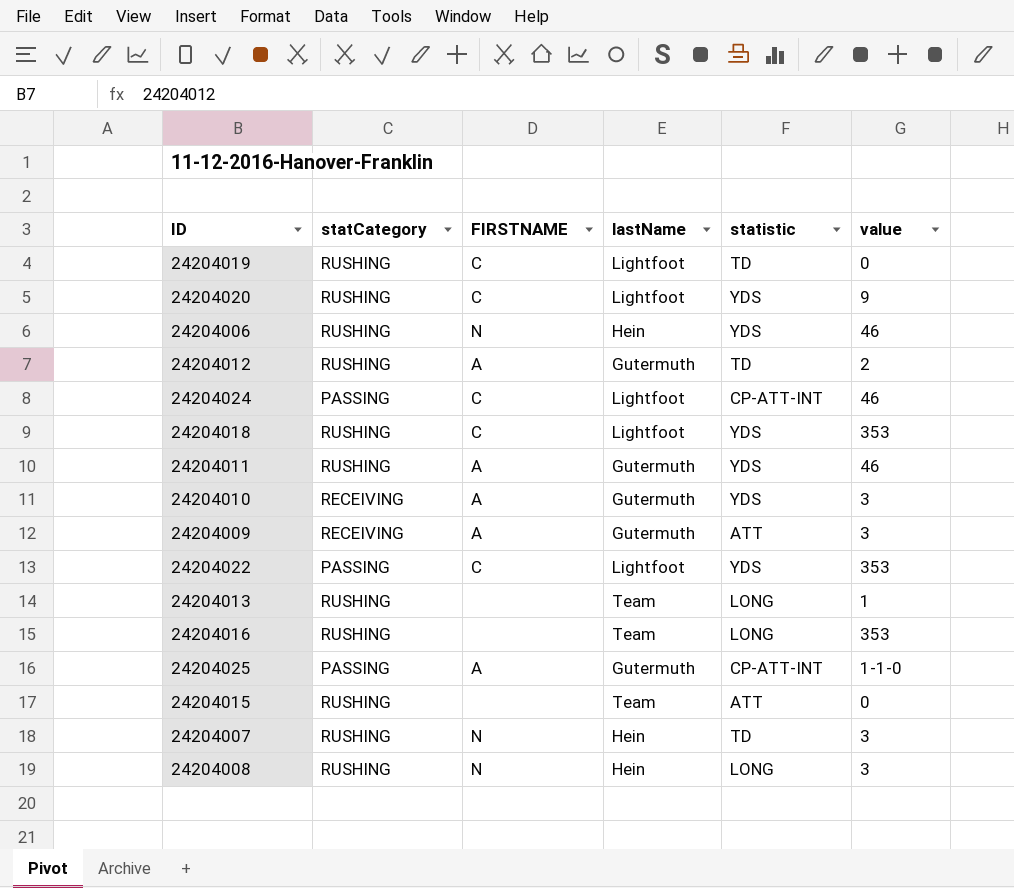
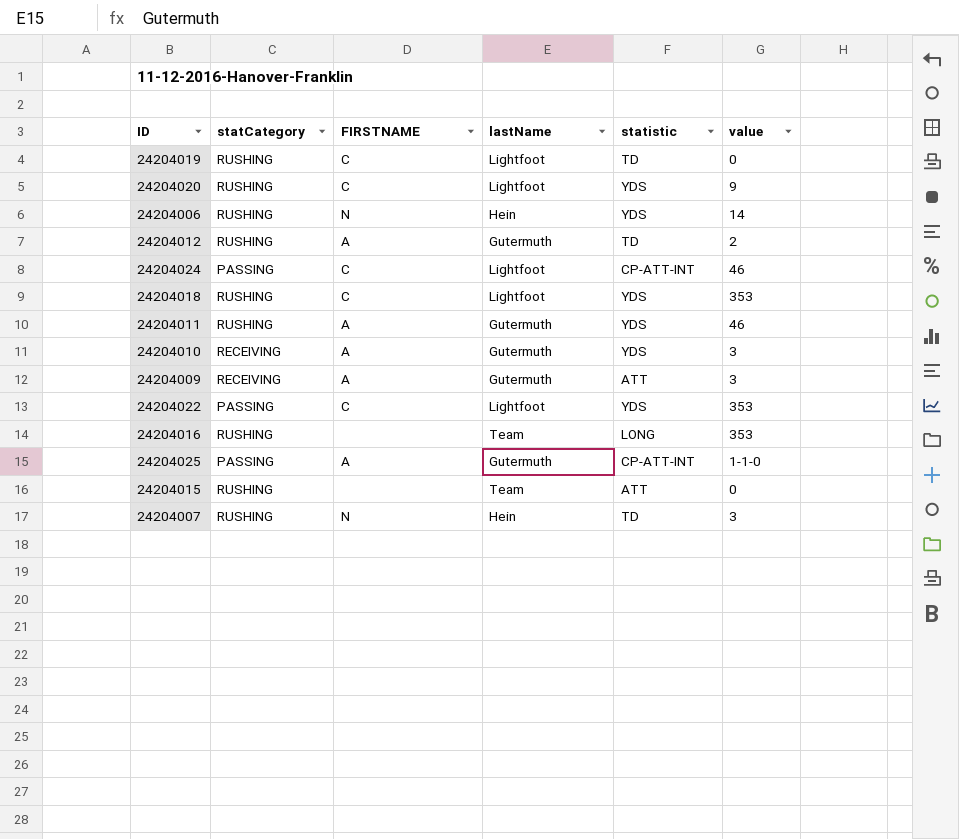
row 24204013: RUSHING | none | Team | LONG | 1 -> none
row 24204008: RUSHING | N | Hein | LONG | 3 -> none
24204006 | value: 46 -> 14

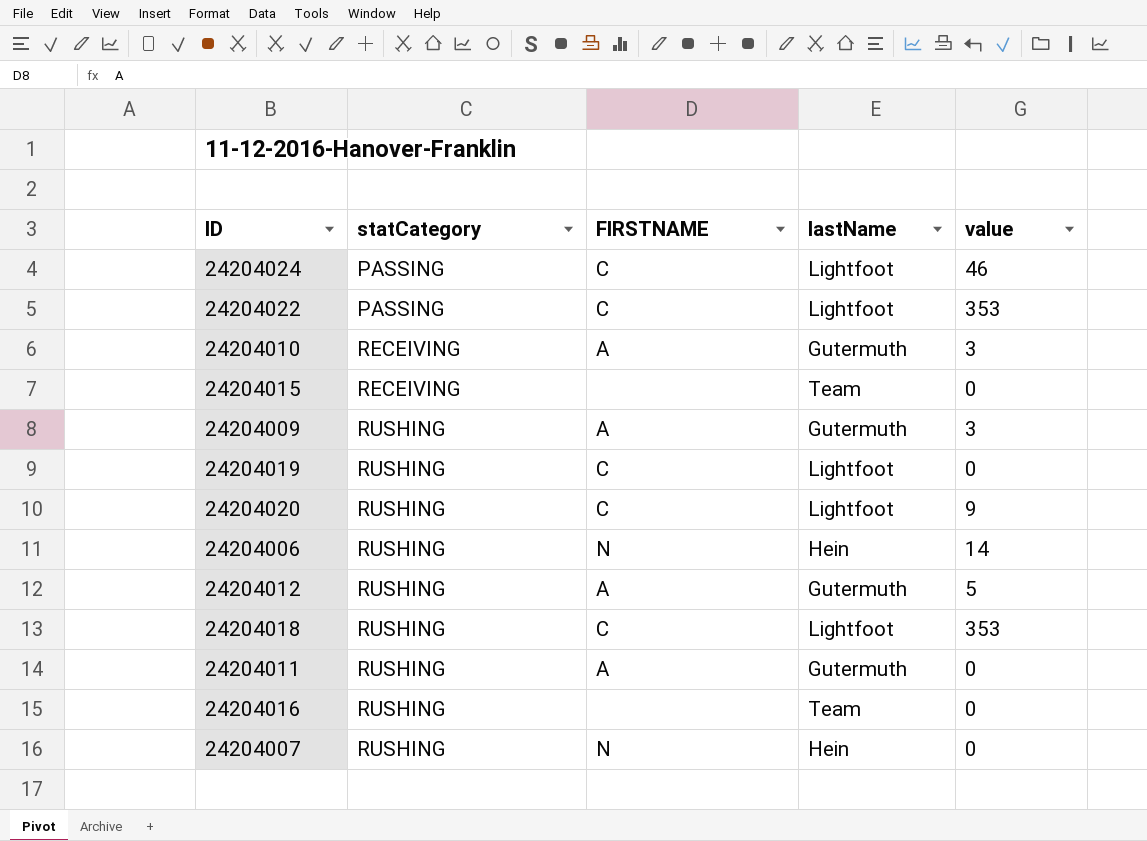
row order: none -> statCategory ascending
column statistic | position: 5 -> none
row 24204025: PASSING | A | Gutermuth | CP-ATT-INT | 1-1-0 -> none
24204015 | statCategory: RUSHING -> RECEIVING
24204009 | statCategory: RECEIVING -> RUSHING
24204012 | value: 2 -> 5
24204011 | value: 46 -> 0
24204016 | value: 353 -> 0
24204007 | value: 3 -> 0

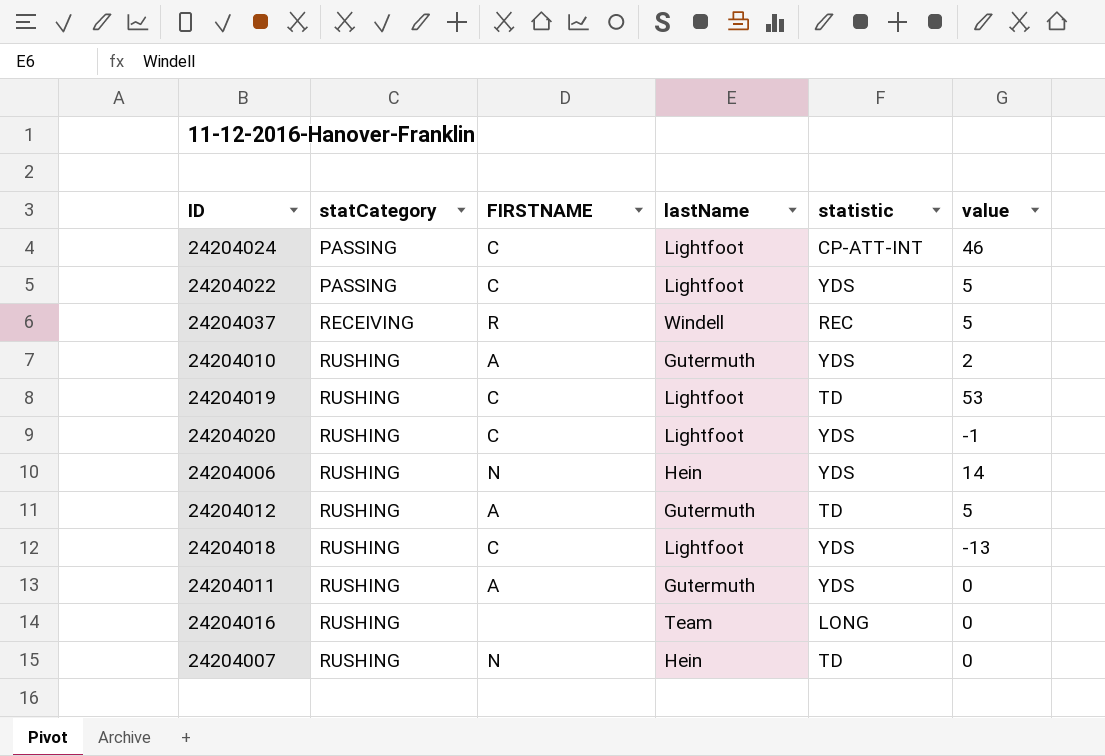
column statistic | position: none -> 5
row 24204015: RECEIVING | none | Team | 0 -> none
row 24204009: RUSHING | A | Gutermuth | 3 -> none
24204022 | value: 353 -> 5
row 24204037: none -> RECEIVING | R | Windell | REC | 5
24204010 | statCategory: RECEIVING -> RUSHING
24204010 | value: 3 -> 2
24204019 | value: 0 -> 53
24204020 | value: 9 -> -1
24204018 | value: 353 -> -13

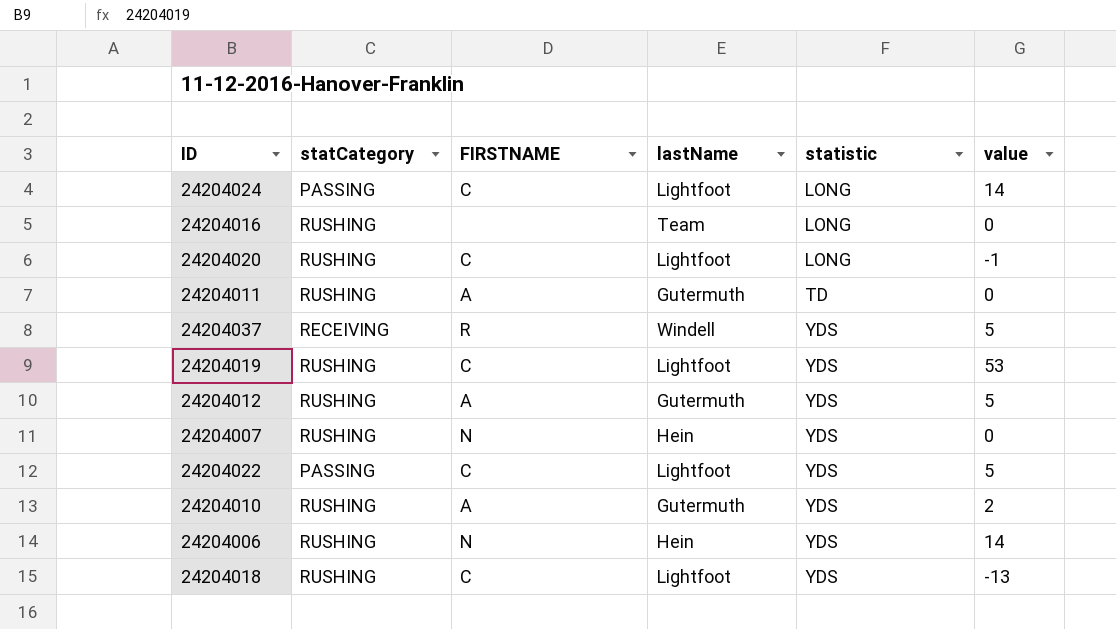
row order: statCategory ascending -> statistic ascending
24204024 | statistic: CP-ATT-INT -> LONG
24204024 | value: 46 -> 14
24204020 | statistic: YDS -> LONG
24204011 | statistic: YDS -> TD
24204037 | statistic: REC -> YDS
24204019 | statistic: TD -> YDS
24204012 | statistic: TD -> YDS
24204007 | statistic: TD -> YDS

